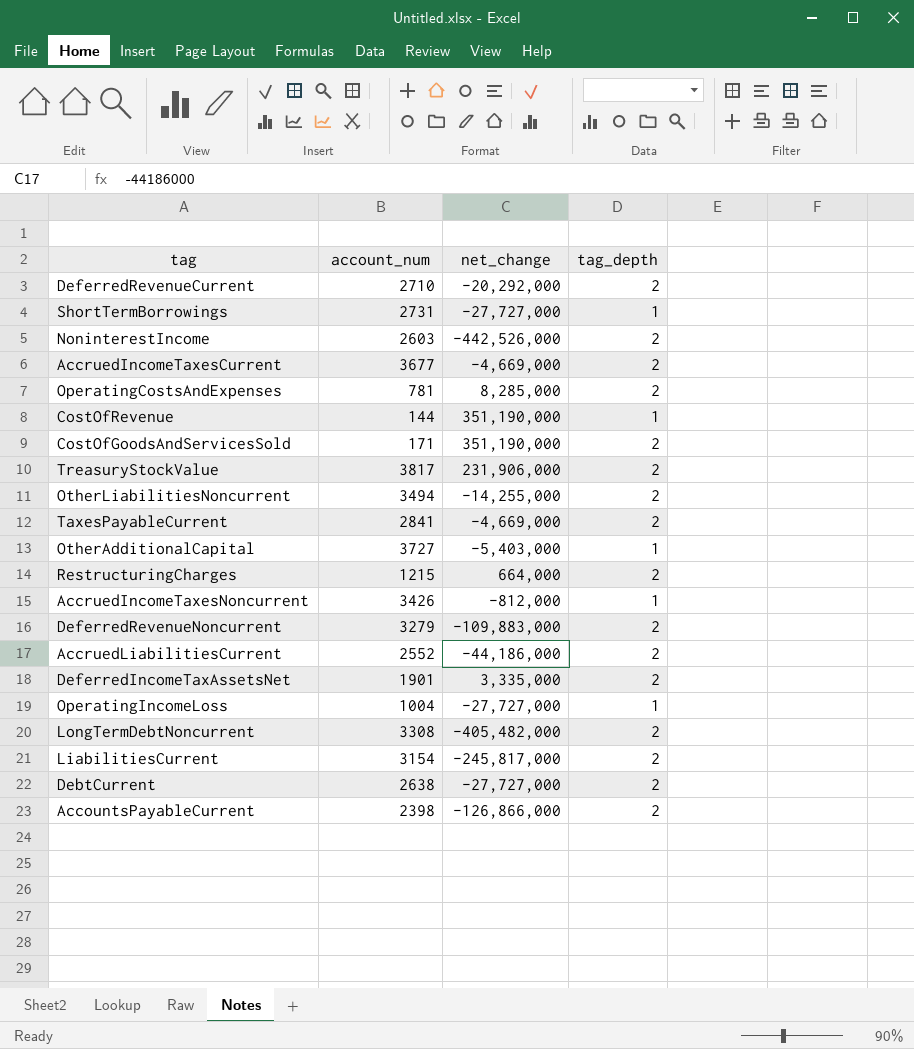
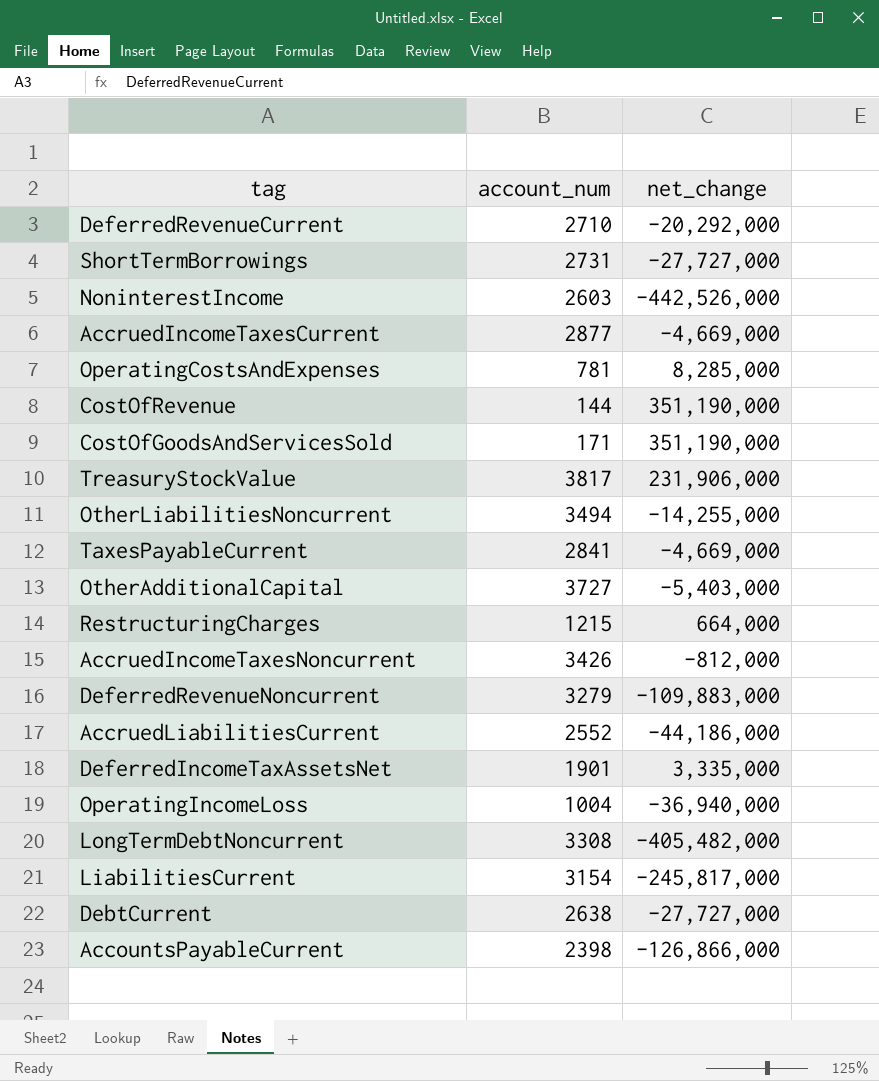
column tag_depth | position: 4 -> none
AccruedIncomeTaxesCurrent | account_num: 3677 -> 2877
OperatingIncomeLoss | net_change: -27,727,000 -> -36,940,000

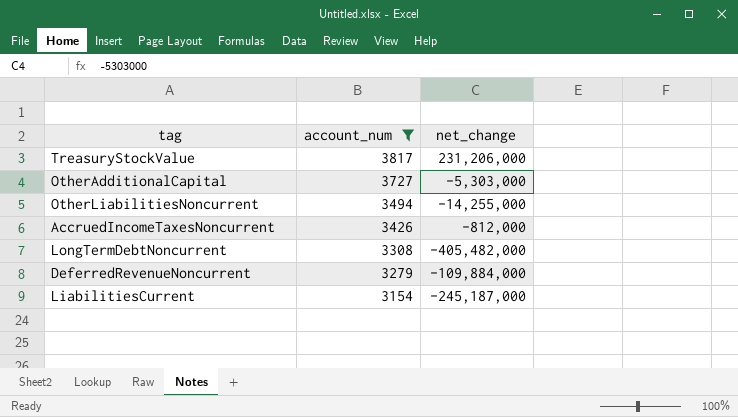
filter: none -> account_num >= 3154
row order: none -> account_num descending
TreasuryStockValue | net_change: 231,906,000 -> 231,206,000
OtherAdditionalCapital | net_change: -5,403,000 -> -5,303,000
DeferredRevenueNoncurrent | net_change: -109,883,000 -> -109,884,000
LiabilitiesCurrent | net_change: -245,817,000 -> -245,187,000

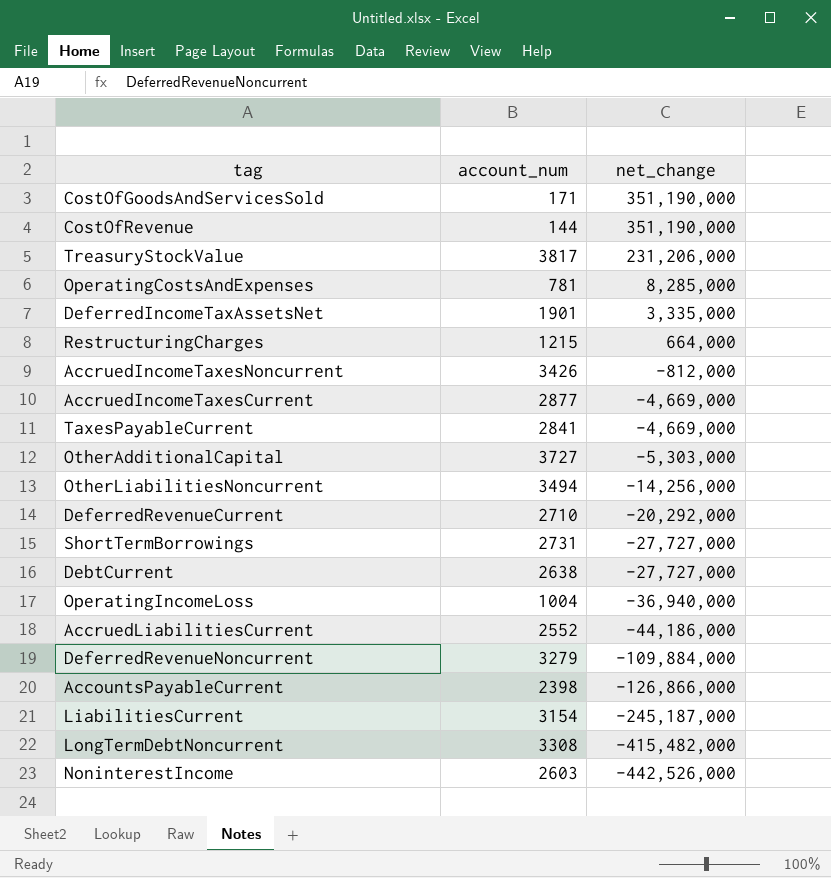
filter: account_num >= 3154 -> none
row order: account_num descending -> net_change descending
OtherLiabilitiesNoncurrent | net_change: -14,255,000 -> -14,256,000
LongTermDebtNoncurrent | net_change: -405,482,000 -> -415,482,000

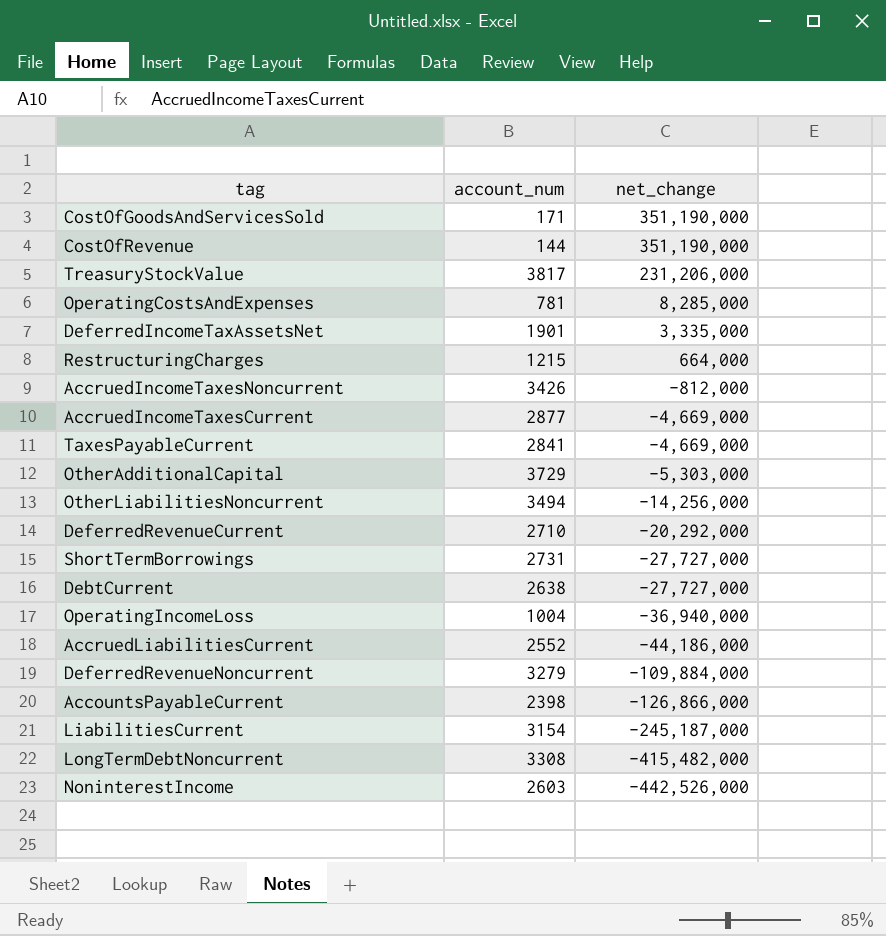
OtherAdditionalCapital | account_num: 3727 -> 3729

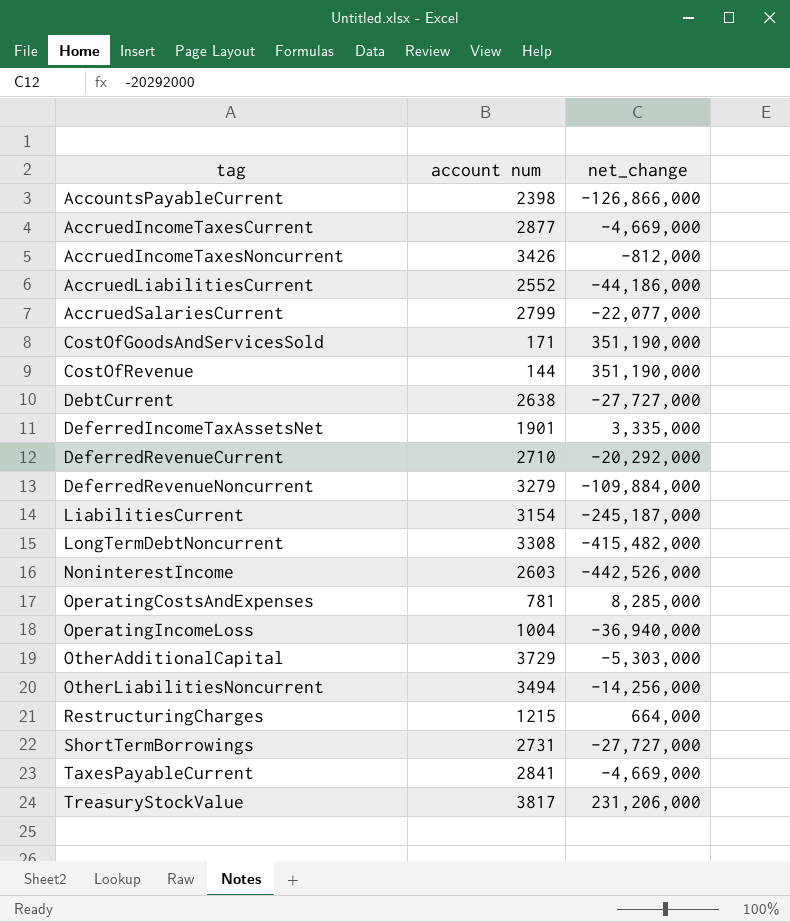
row order: net_change descending -> tag ascending
column name: account_num -> account num
row AccruedSalariesCurrent: none -> 2799 | -22,077,000

